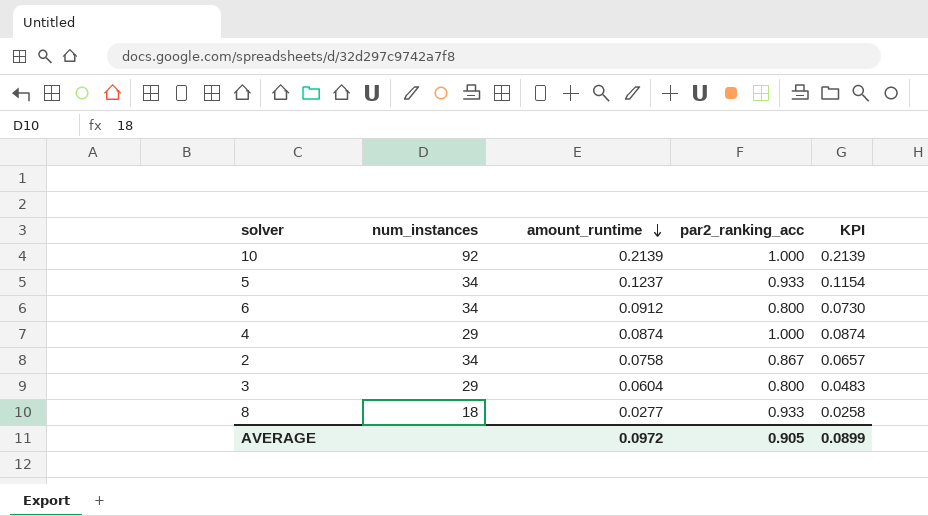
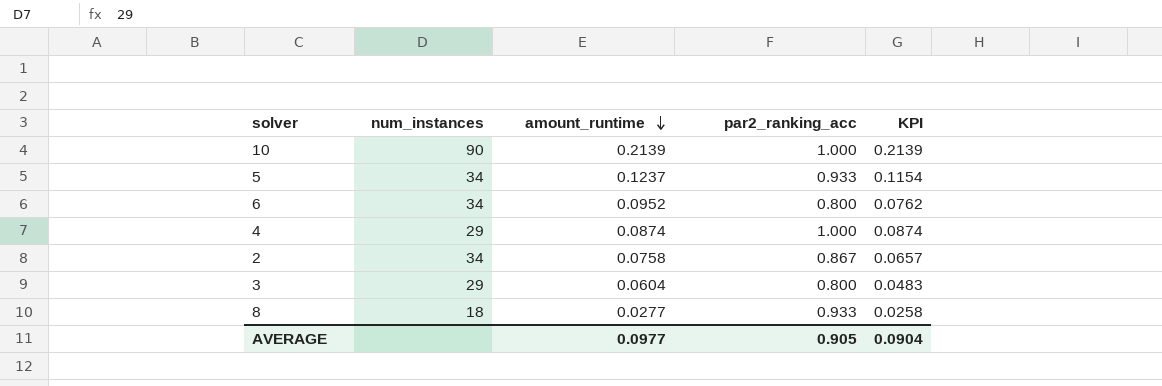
10 | num_instances: 92 -> 90
6 | amount_runtime: 0.0912 -> 0.0952
6 | KPI: 0.0730 -> 0.0762
AVERAGE | amount_runtime: 0.0972 -> 0.0977
AVERAGE | KPI: 0.0899 -> 0.0904

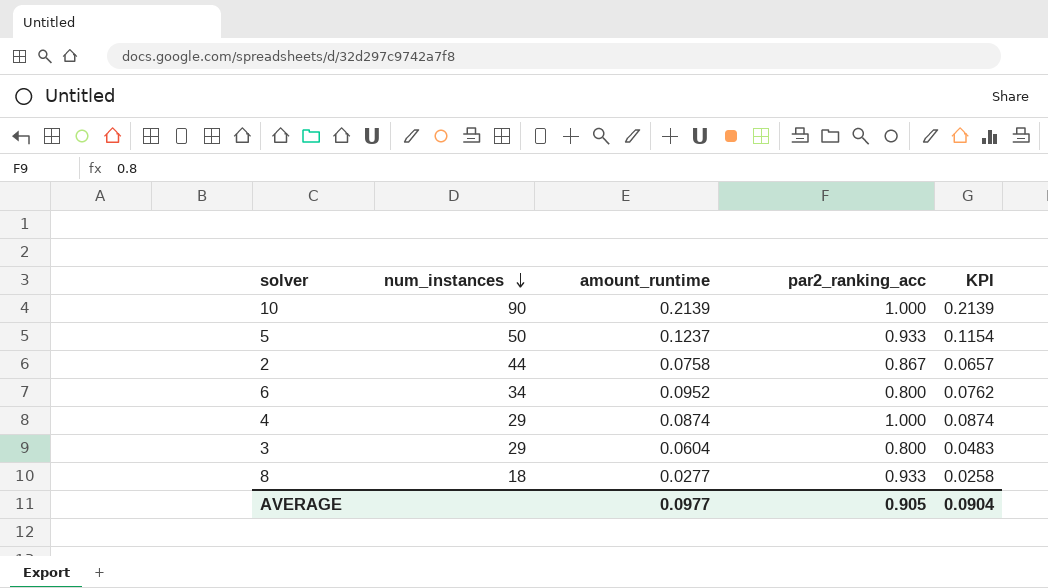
row order: amount_runtime descending -> num_instances descending
5 | num_instances: 34 -> 50
2 | num_instances: 34 -> 44

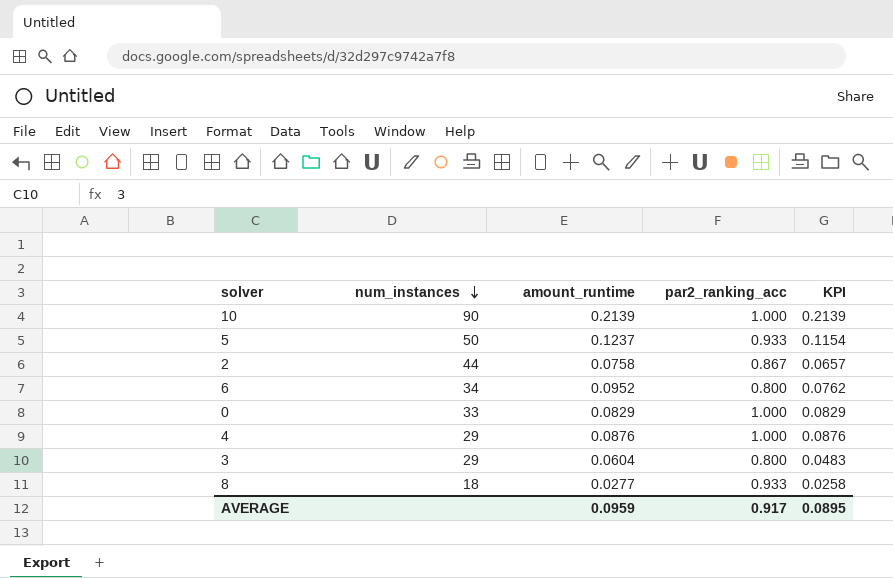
row 0: none -> 33 | 0.0829 | 1.000 | 0.0829
4 | amount_runtime: 0.0874 -> 0.0876
4 | KPI: 0.0874 -> 0.0876
AVERAGE | amount_runtime: 0.0977 -> 0.0959
AVERAGE | par2_ranking_acc: 0.905 -> 0.917
AVERAGE | KPI: 0.0904 -> 0.0895

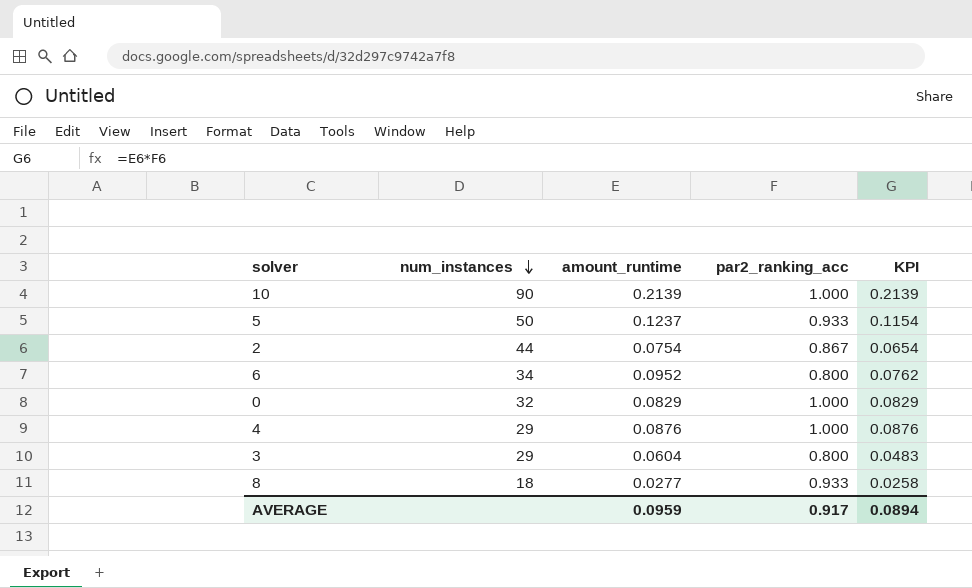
2 | amount_runtime: 0.0758 -> 0.0754
2 | KPI: 0.0657 -> 0.0654
0 | num_instances: 33 -> 32
AVERAGE | KPI: 0.0895 -> 0.0894

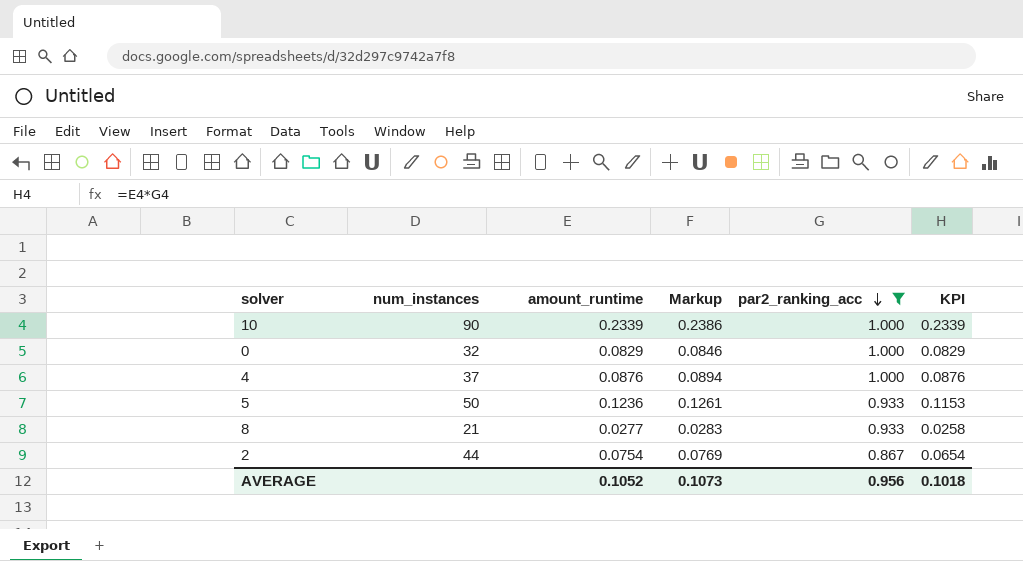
filter: none -> par2_ranking_acc != 0.800
row order: num_instances descending -> par2_ranking_acc descending
column Markup | formula: none -> [amount_runtime] * 1.02
10 | amount_runtime: 0.2139 -> 0.2339
10 | KPI: 0.2139 -> 0.2339
4 | num_instances: 29 -> 37
5 | amount_runtime: 0.1237 -> 0.1236
5 | KPI: 0.1154 -> 0.1153
8 | num_instances: 18 -> 21
AVERAGE | amount_runtime: 0.0959 -> 0.1052
AVERAGE | par2_ranking_acc: 0.917 -> 0.956
AVERAGE | KPI: 0.0894 -> 0.1018

